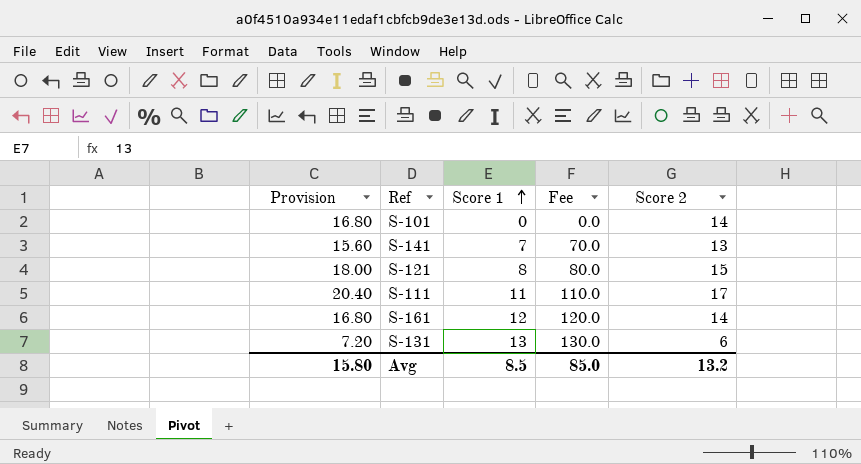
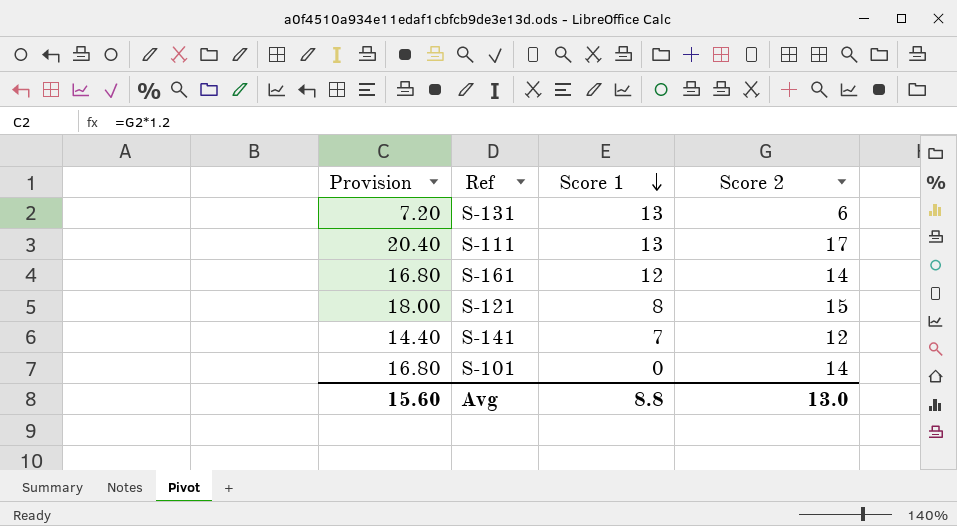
row order: Score 1 ascending -> Score 1 descending
column Fee | formula: [Score 1] * 10 -> none
S-111 | Score 1: 11 -> 13
S-141 | Provision: 15.60 -> 14.40
S-141 | Score 2: 13 -> 12
Avg | Provision: 15.80 -> 15.60
Avg | Score 1: 8.5 -> 8.8
Avg | Score 2: 13.2 -> 13.0

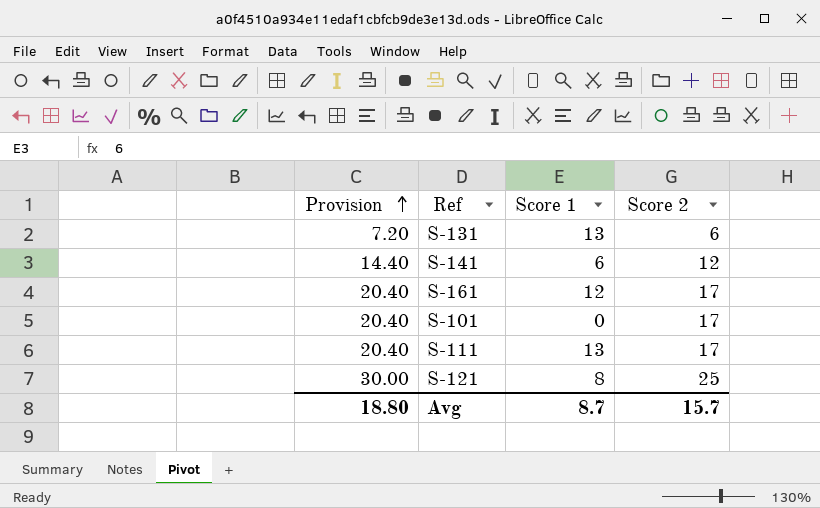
row order: Score 1 descending -> Provision ascending
S-141 | Score 1: 7 -> 6
S-161 | Provision: 16.80 -> 20.40
S-161 | Score 2: 14 -> 17
S-101 | Provision: 16.80 -> 20.40
S-101 | Score 2: 14 -> 17
S-121 | Provision: 18.00 -> 30.00
S-121 | Score 2: 15 -> 25
Avg | Provision: 15.60 -> 18.80
Avg | Score 1: 8.8 -> 8.7
Avg | Score 2: 13.0 -> 15.7

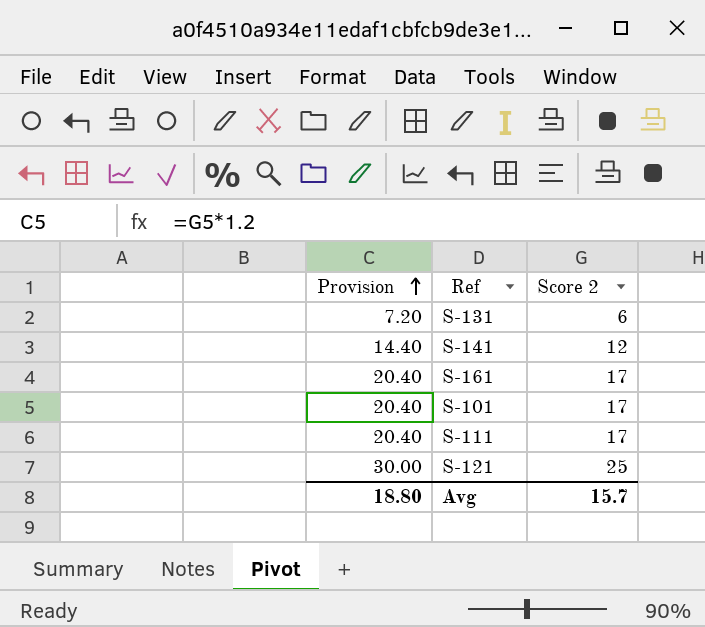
column Score 1 | position: 3 -> none

